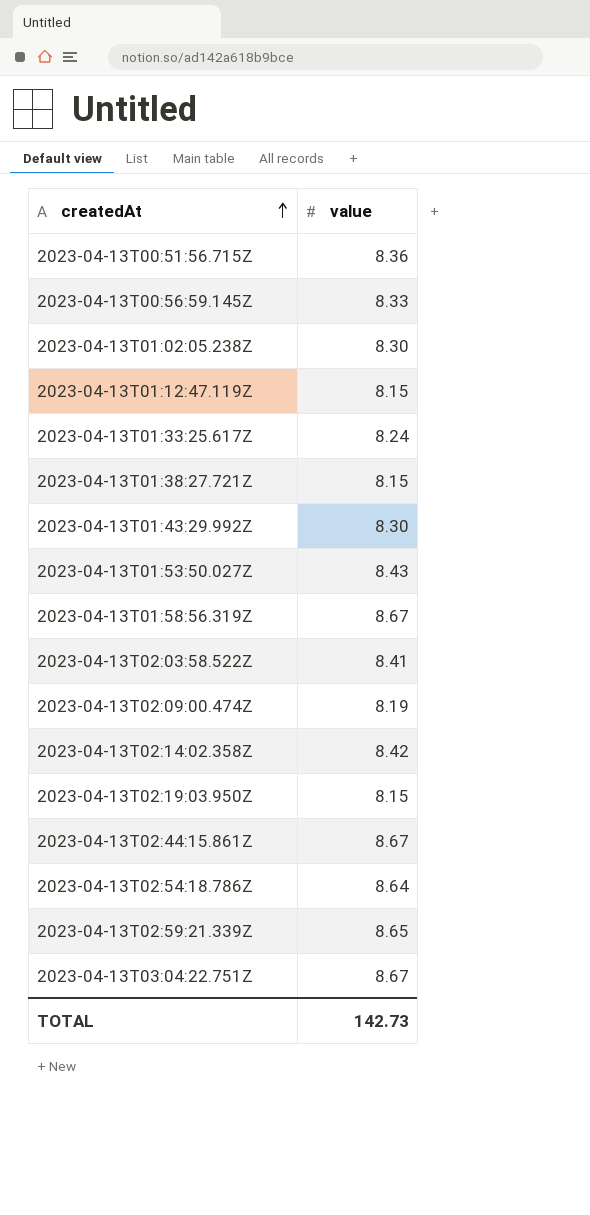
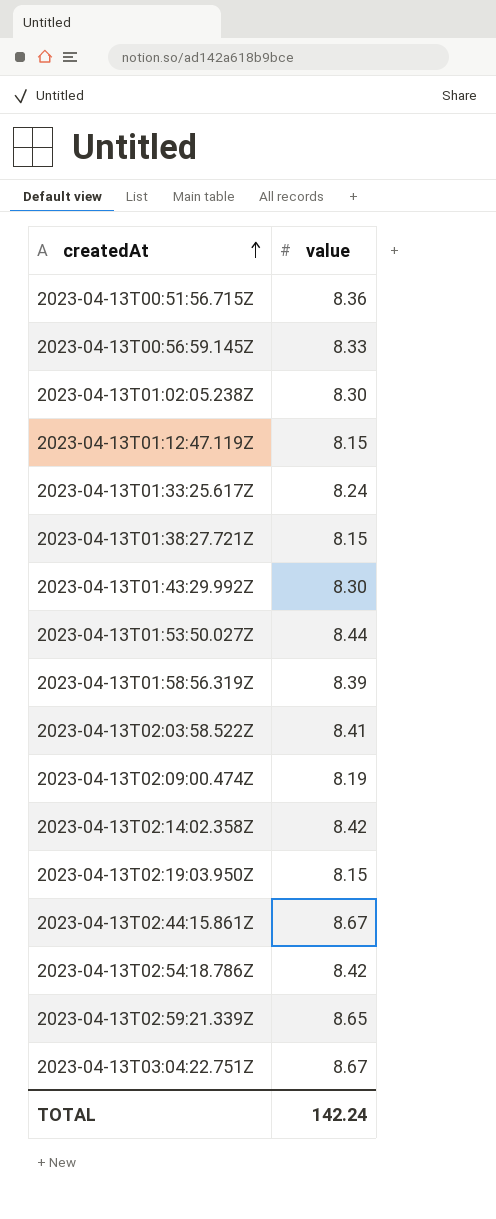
2023-04-13T01:53:50.027Z | value: 8.43 -> 8.44
2023-04-13T01:58:56.319Z | value: 8.67 -> 8.39
2023-04-13T02:54:18.786Z | value: 8.64 -> 8.42
TOTAL | value: 142.73 -> 142.24

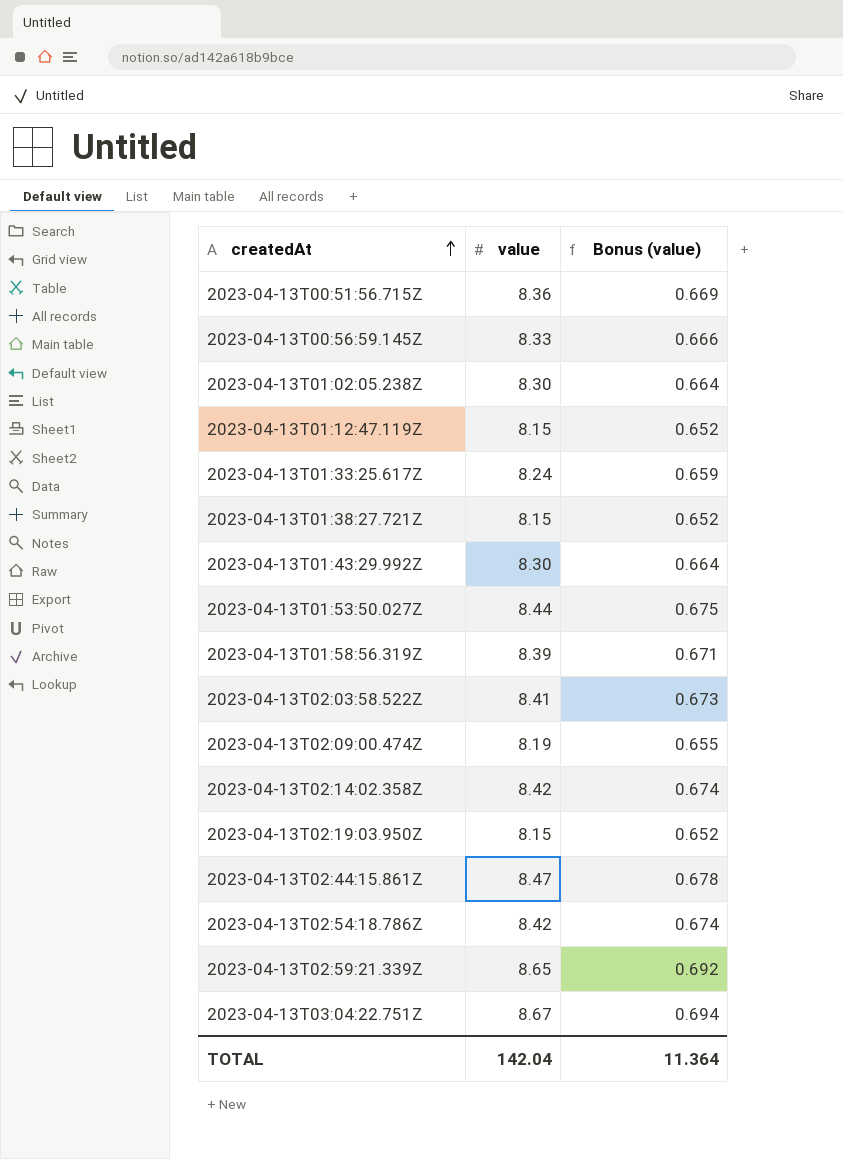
column Bonus (value) | formula: none -> [value] * 0.08
2023-04-13T02:44:15.861Z | value: 8.67 -> 8.47
TOTAL | value: 142.24 -> 142.04

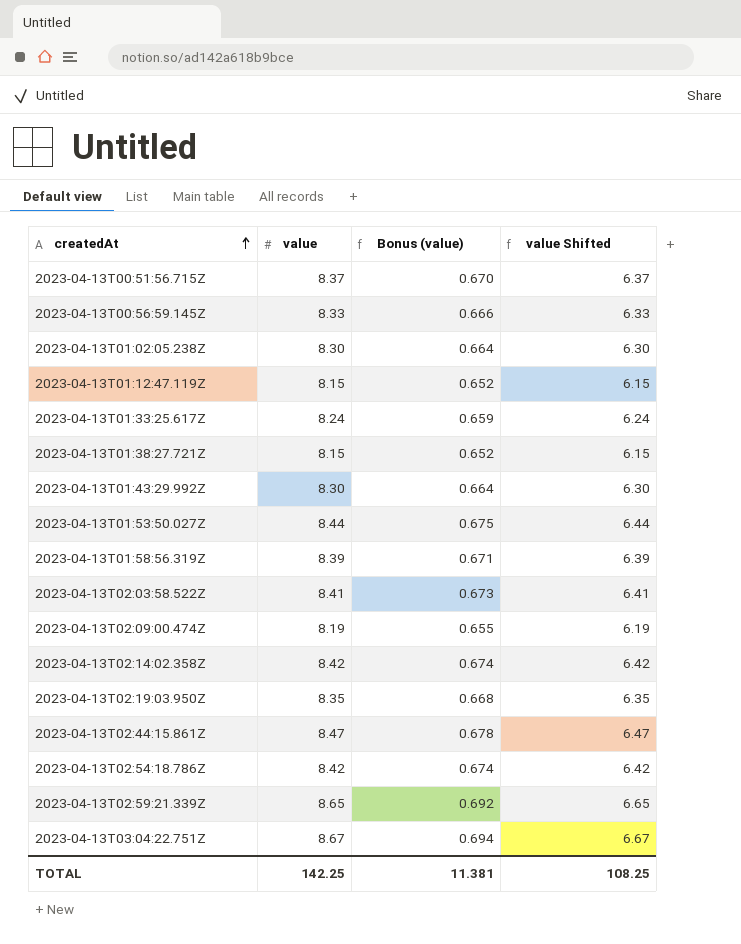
column value Shifted | formula: none -> [value] - 2
2023-04-13T00:51:56.715Z | value: 8.36 -> 8.37
2023-04-13T00:51:56.715Z | Bonus (value): 0.669 -> 0.670
2023-04-13T02:19:03.950Z | value: 8.15 -> 8.35
2023-04-13T02:19:03.950Z | Bonus (value): 0.652 -> 0.668
TOTAL | value: 142.04 -> 142.25
TOTAL | Bonus (value): 11.364 -> 11.381

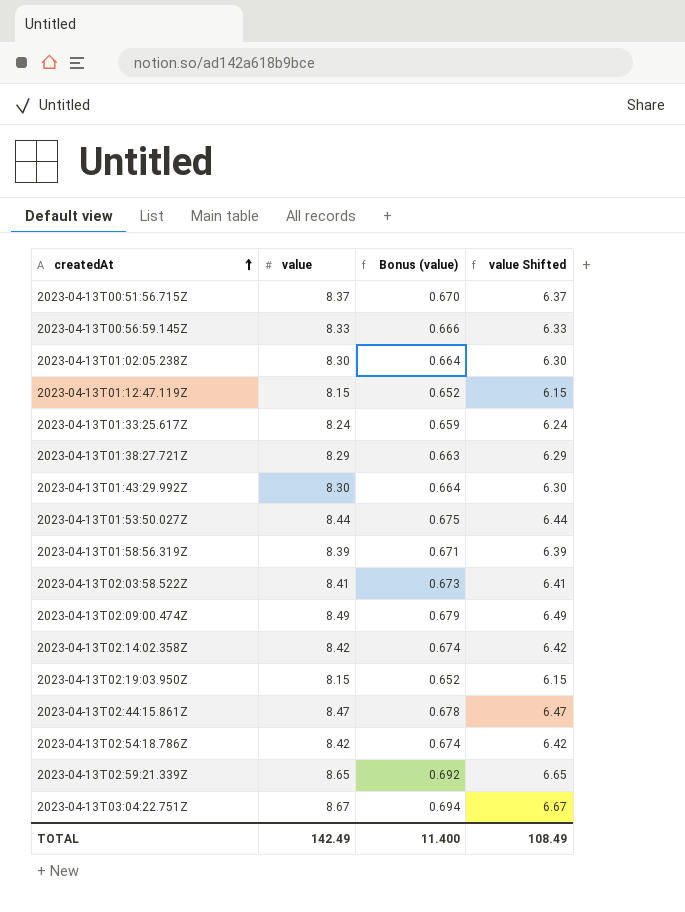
2023-04-13T01:38:27.721Z | value: 8.15 -> 8.29
2023-04-13T01:38:27.721Z | Bonus (value): 0.652 -> 0.663
2023-04-13T01:38:27.721Z | value Shifted: 6.15 -> 6.29
2023-04-13T02:09:00.474Z | value: 8.19 -> 8.49
2023-04-13T02:09:00.474Z | Bonus (value): 0.655 -> 0.679
2023-04-13T02:09:00.474Z | value Shifted: 6.19 -> 6.49
2023-04-13T02:19:03.950Z | value: 8.35 -> 8.15
2023-04-13T02:19:03.950Z | Bonus (value): 0.668 -> 0.652
2023-04-13T02:19:03.950Z | value Shifted: 6.35 -> 6.15
TOTAL | value: 142.25 -> 142.49
TOTAL | Bonus (value): 11.381 -> 11.400
TOTAL | value Shifted: 108.25 -> 108.49

